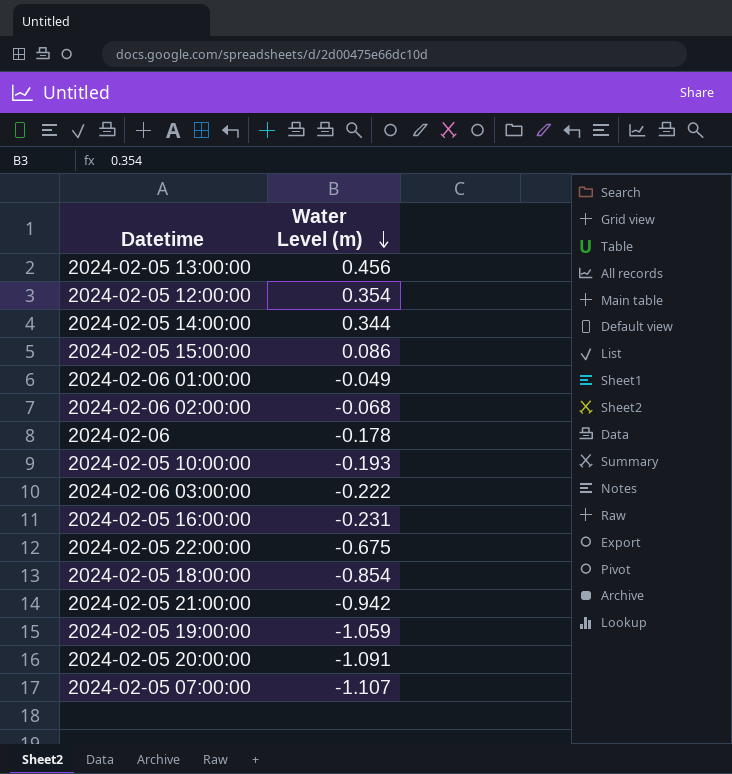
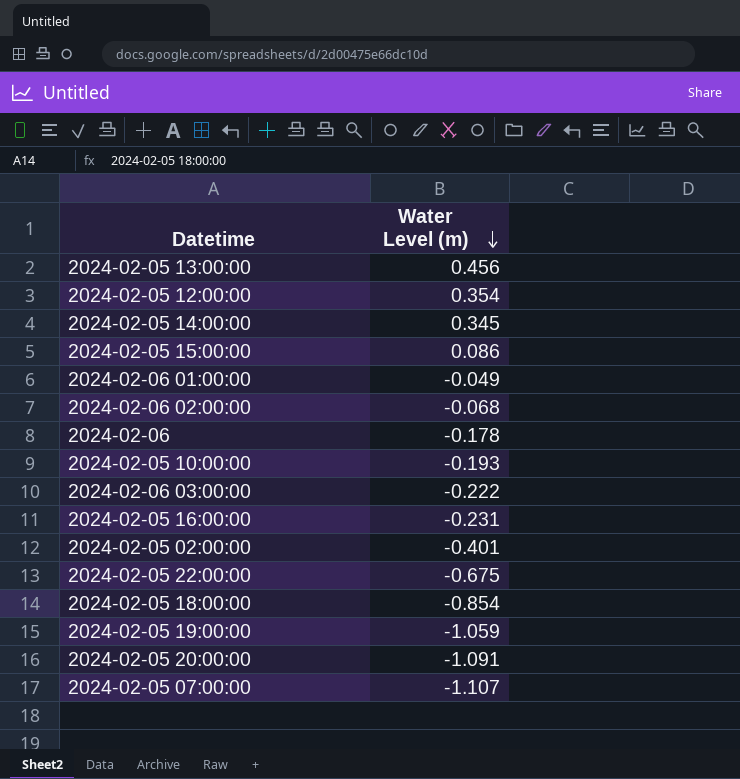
row 2024-02-05 21:00:00: -0.942 -> none
2024-02-05 14:00:00 | Water Level (m): 0.344 -> 0.345
row 2024-02-05 02:00:00: none -> -0.401

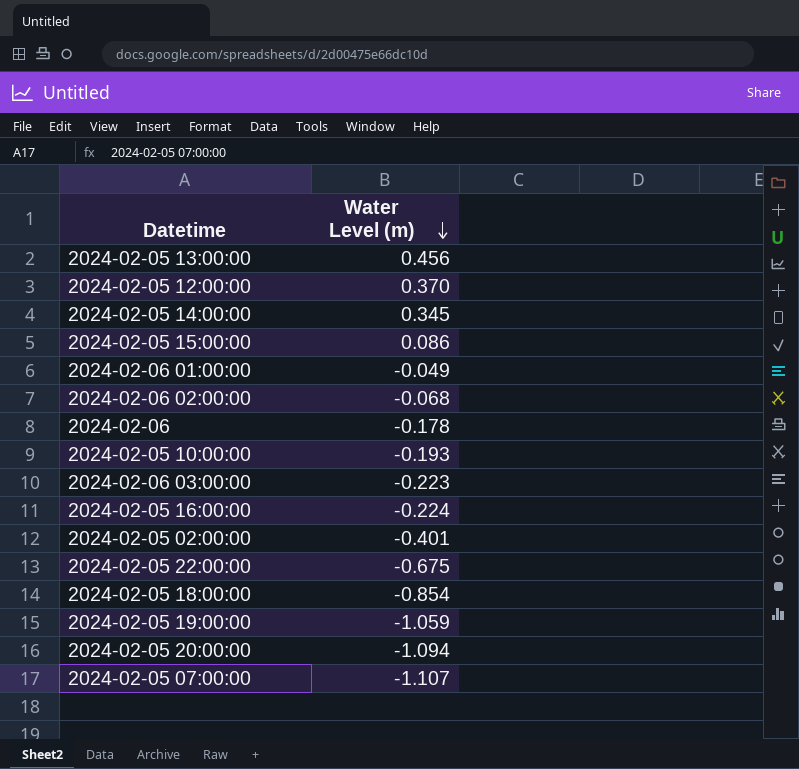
2024-02-05 12:00:00 | Water Level (m): 0.354 -> 0.370
2024-02-06 03:00:00 | Water Level (m): -0.222 -> -0.223
2024-02-05 16:00:00 | Water Level (m): -0.231 -> -0.224
2024-02-05 20:00:00 | Water Level (m): -1.091 -> -1.094

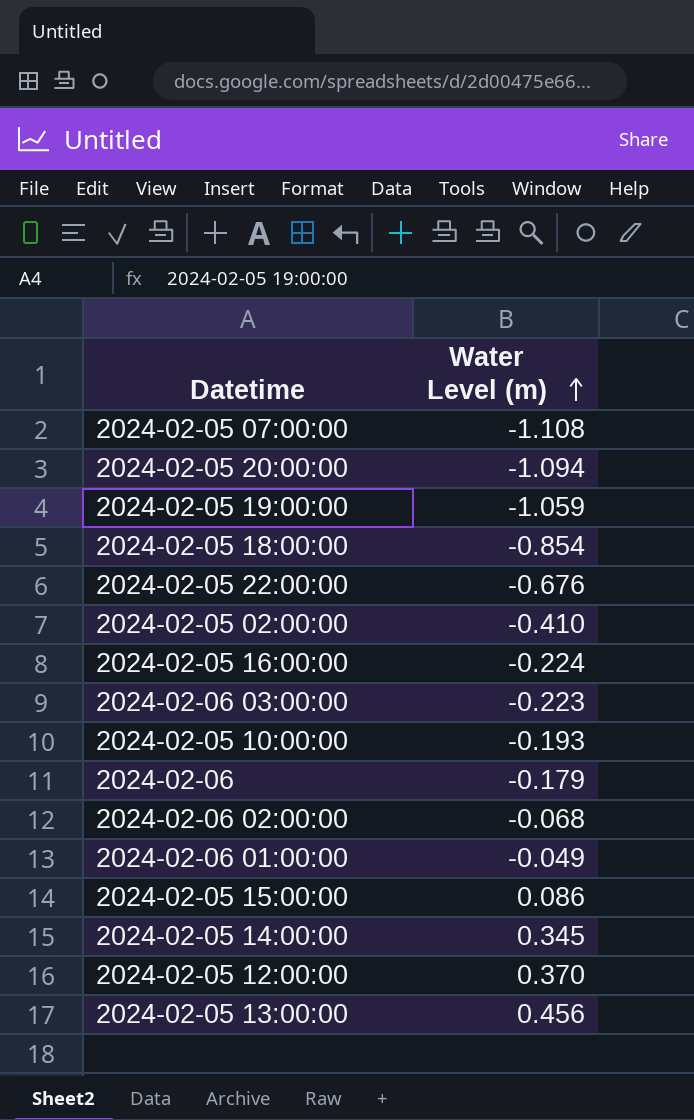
row order: Water Level (m) descending -> Water Level (m) ascending
2024-02-05 07:00:00 | Water Level (m): -1.107 -> -1.108
2024-02-05 22:00:00 | Water Level (m): -0.675 -> -0.676
2024-02-05 02:00:00 | Water Level (m): -0.401 -> -0.410
2024-02-06 | Water Level (m): -0.178 -> -0.179

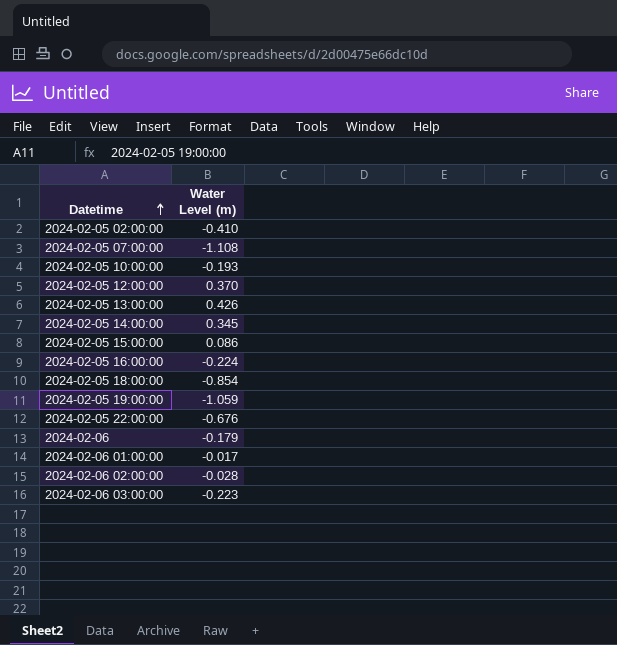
row order: Water Level (m) ascending -> Datetime ascending
row 2024-02-05 20:00:00: -1.094 -> none
2024-02-05 13:00:00 | Water Level (m): 0.456 -> 0.426
2024-02-06 01:00:00 | Water Level (m): -0.049 -> -0.017
2024-02-06 02:00:00 | Water Level (m): -0.068 -> -0.028

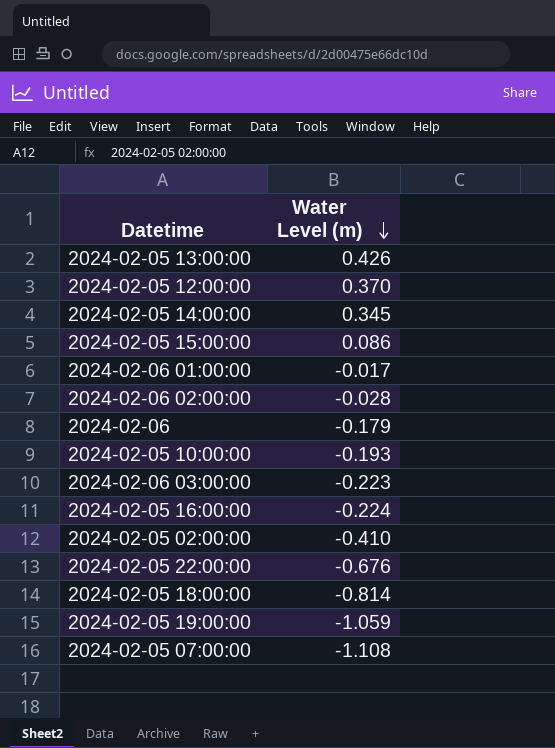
row order: Datetime ascending -> Water Level (m) descending
2024-02-05 18:00:00 | Water Level (m): -0.854 -> -0.814

